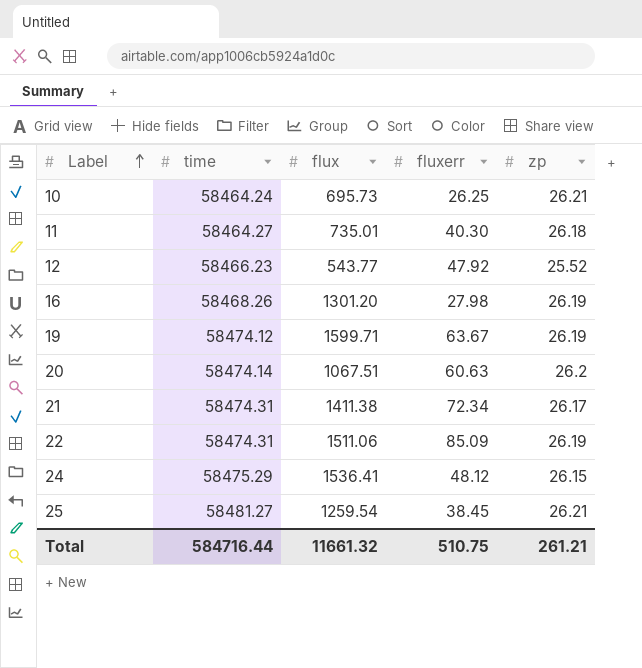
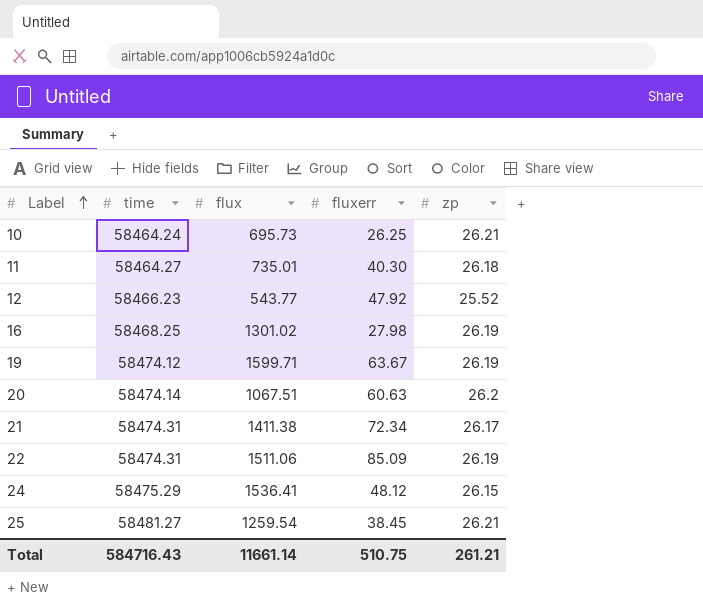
16 | time: 58468.26 -> 58468.25
16 | flux: 1301.20 -> 1301.02
Total | time: 584716.44 -> 584716.43
Total | flux: 11661.32 -> 11661.14

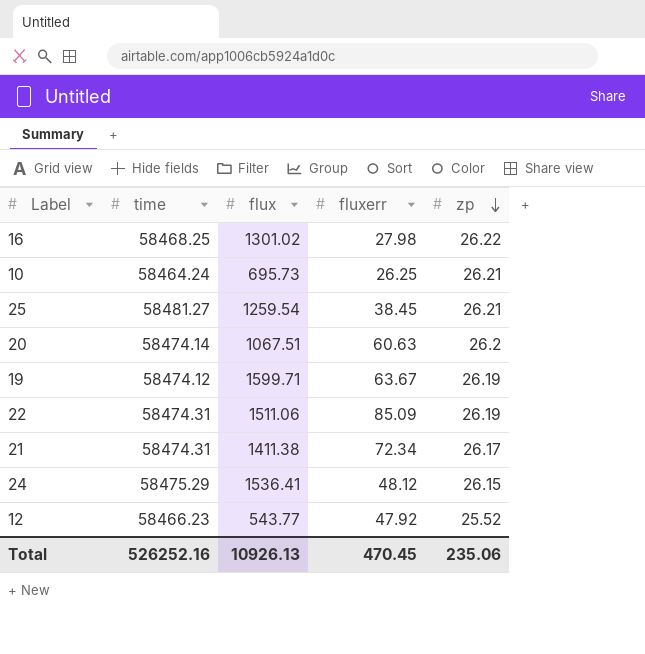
row order: Label ascending -> zp descending
row 11: 58464.27 | 735.01 | 40.30 | 26.18 -> none
16 | zp: 26.19 -> 26.22
Total | time: 584716.43 -> 526252.16
Total | flux: 11661.14 -> 10926.13
Total | fluxerr: 510.75 -> 470.45
Total | zp: 261.21 -> 235.06

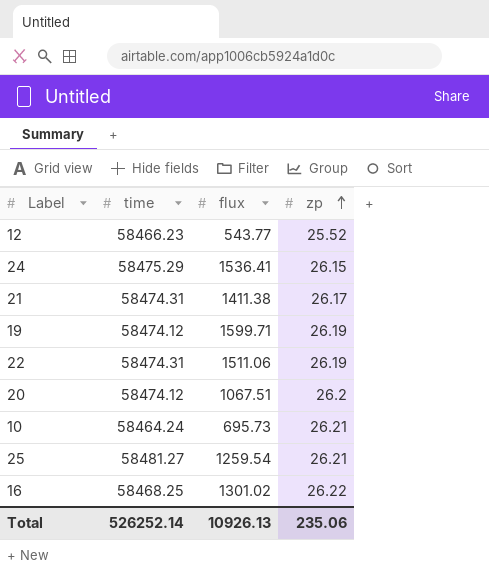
row order: zp descending -> zp ascending
column fluxerr | position: 4 -> none
20 | time: 58474.14 -> 58474.12
Total | time: 526252.16 -> 526252.14

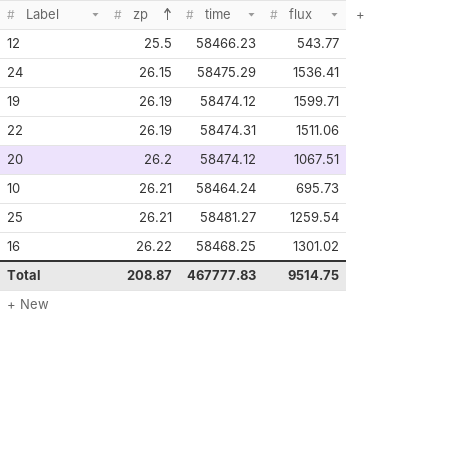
column zp | position: 4 -> 2
row 21: 58474.31 | 1411.38 | 26.17 -> none
12 | zp: 25.52 -> 25.5
Total | zp: 235.06 -> 208.87
Total | time: 526252.14 -> 467777.83
Total | flux: 10926.13 -> 9514.75

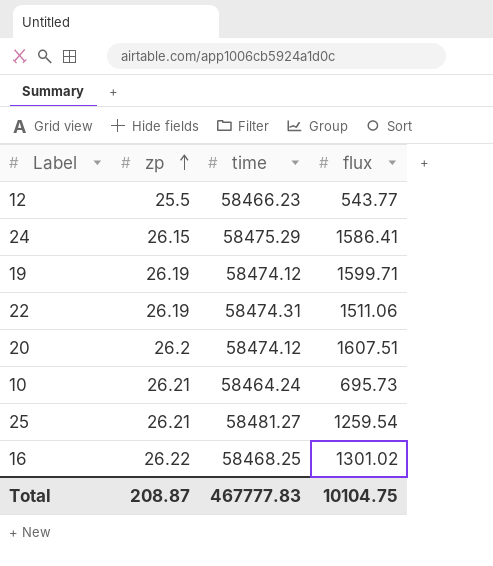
24 | flux: 1536.41 -> 1586.41
20 | flux: 1067.51 -> 1607.51
Total | flux: 9514.75 -> 10104.75

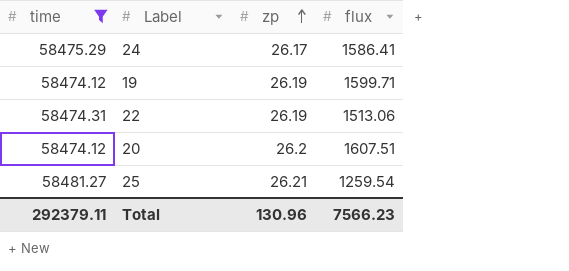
filter: none -> time >= 58474.12
column time | position: 3 -> 1
24 | zp: 26.15 -> 26.17
22 | flux: 1511.06 -> 1513.06
Total | time: 467777.83 -> 292379.11
Total | zp: 208.87 -> 130.96
Total | flux: 10104.75 -> 7566.23

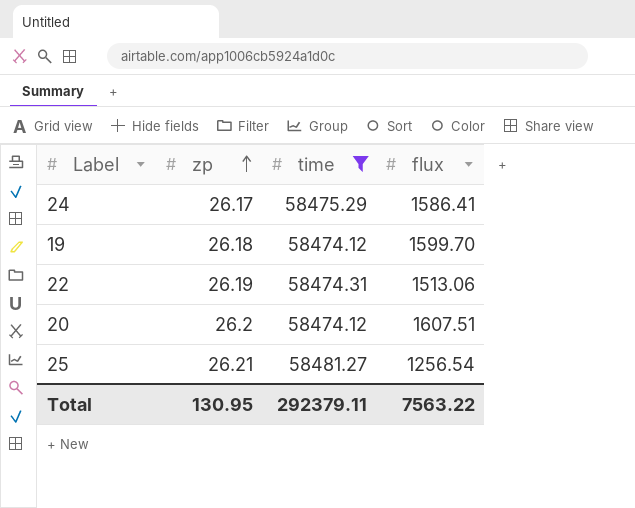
column time | position: 1 -> 3
19 | zp: 26.19 -> 26.18
19 | flux: 1599.71 -> 1599.70
25 | flux: 1259.54 -> 1256.54
Total | zp: 130.96 -> 130.95
Total | flux: 7566.23 -> 7563.22

